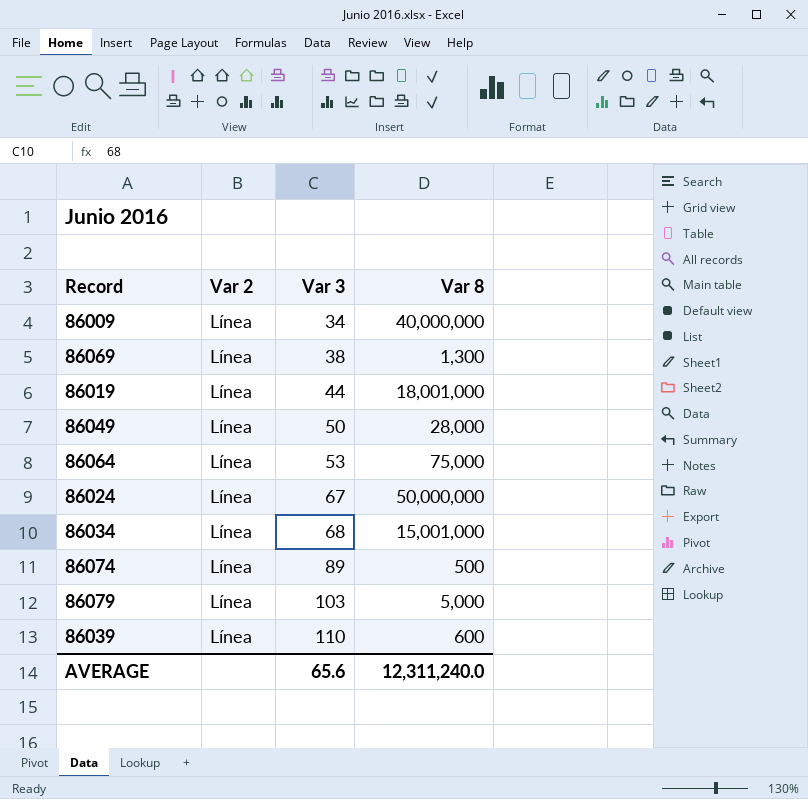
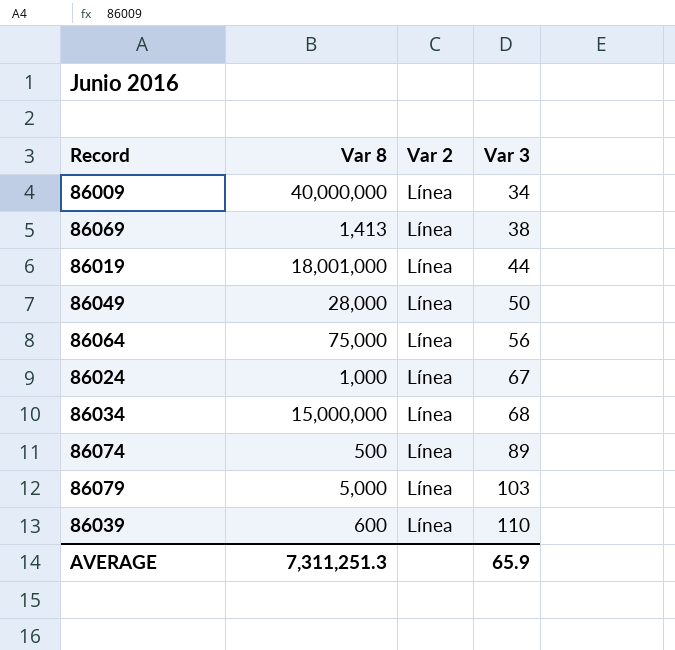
column Var 8 | position: 4 -> 2
86069 | Var 8: 1,300 -> 1,413
86064 | Var 3: 53 -> 56
86024 | Var 8: 50,000,000 -> 1,000
86034 | Var 8: 15,001,000 -> 15,000,000
AVERAGE | Var 8: 12,311,240.0 -> 7,311,251.3
AVERAGE | Var 3: 65.6 -> 65.9

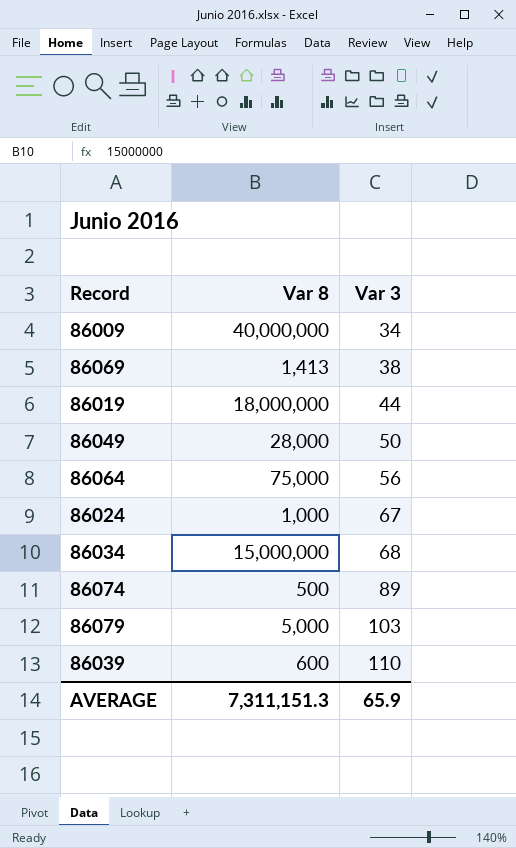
column Var 2 | position: 3 -> none
86019 | Var 8: 18,001,000 -> 18,000,000
AVERAGE | Var 8: 7,311,251.3 -> 7,311,151.3

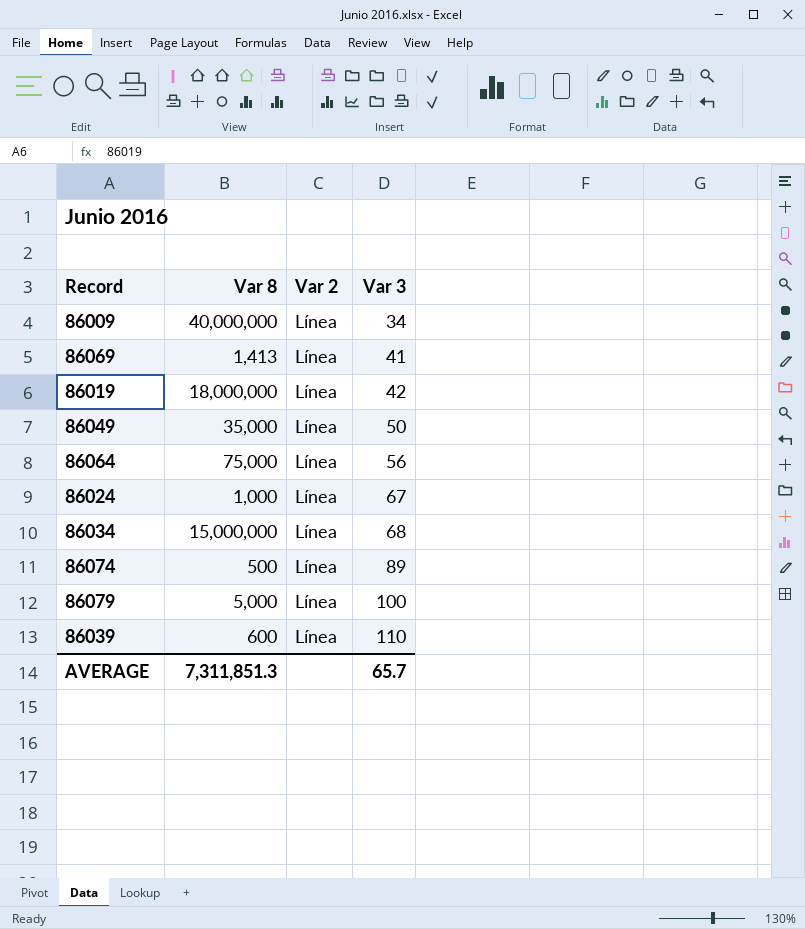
column Var 2 | position: none -> 3
86069 | Var 3: 38 -> 41
86019 | Var 3: 44 -> 42
86049 | Var 8: 28,000 -> 35,000
86079 | Var 3: 103 -> 100
AVERAGE | Var 8: 7,311,151.3 -> 7,311,851.3
AVERAGE | Var 3: 65.9 -> 65.7

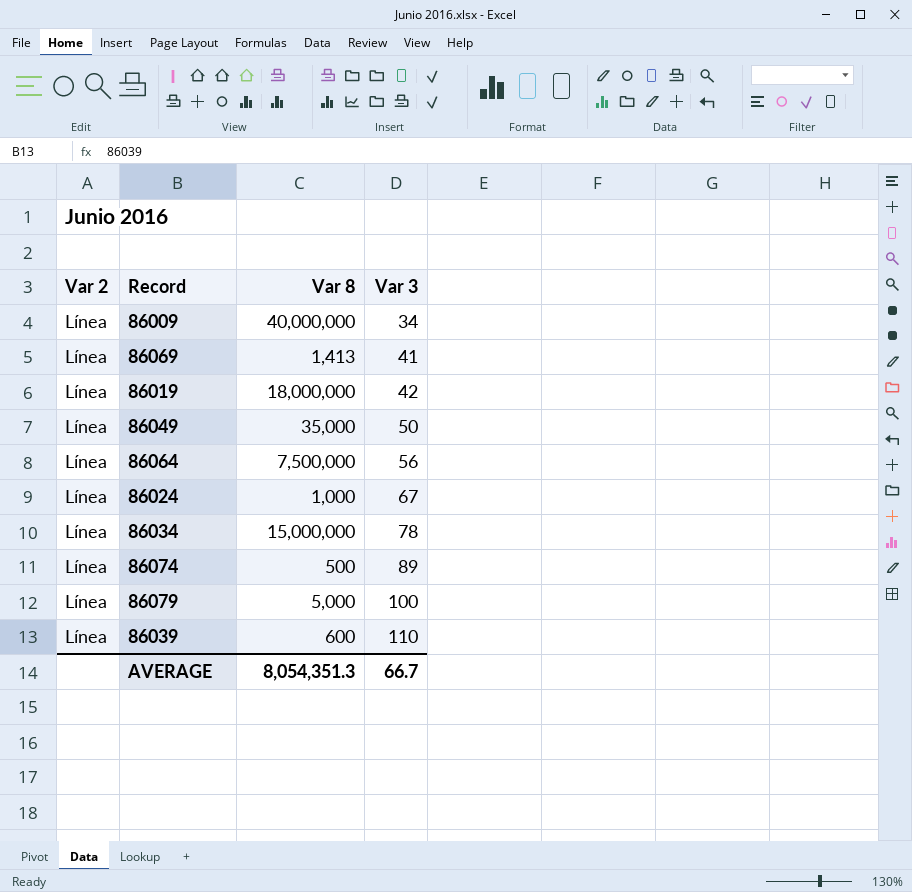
column Var 2 | position: 3 -> 1
86064 | Var 8: 75,000 -> 7,500,000
86034 | Var 3: 68 -> 78
AVERAGE | Var 8: 7,311,851.3 -> 8,054,351.3
AVERAGE | Var 3: 65.7 -> 66.7

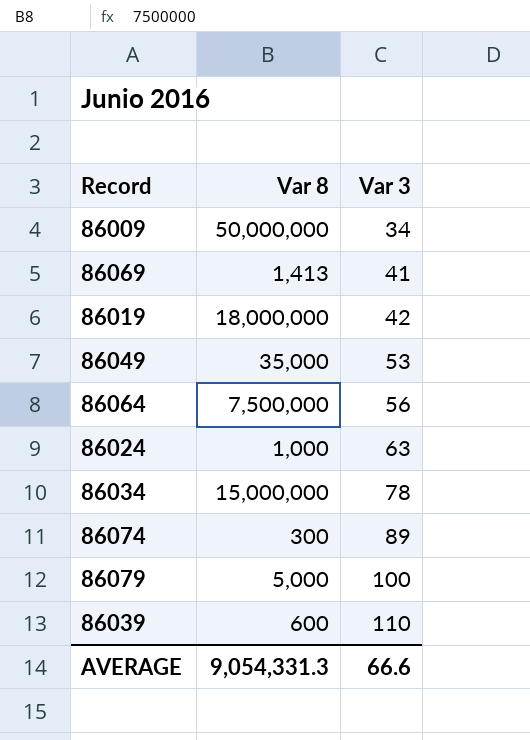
column Var 2 | position: 1 -> none
86009 | Var 8: 40,000,000 -> 50,000,000
86049 | Var 3: 50 -> 53
86024 | Var 3: 67 -> 63
86074 | Var 8: 500 -> 300
AVERAGE | Var 8: 8,054,351.3 -> 9,054,331.3
AVERAGE | Var 3: 66.7 -> 66.6

